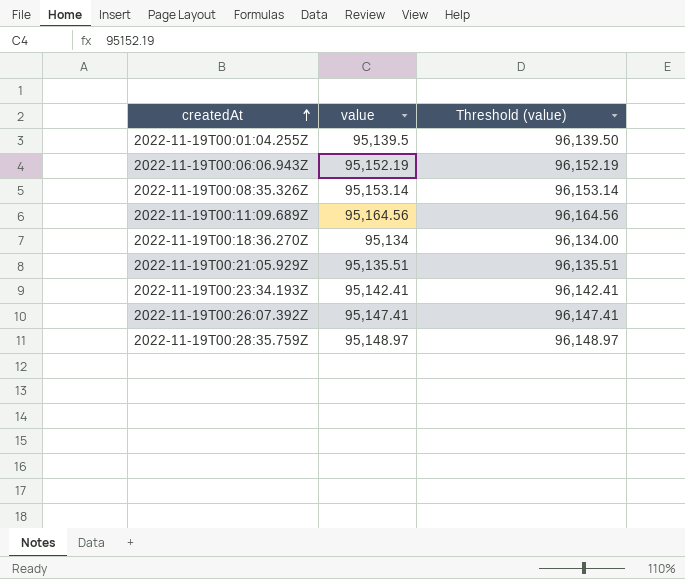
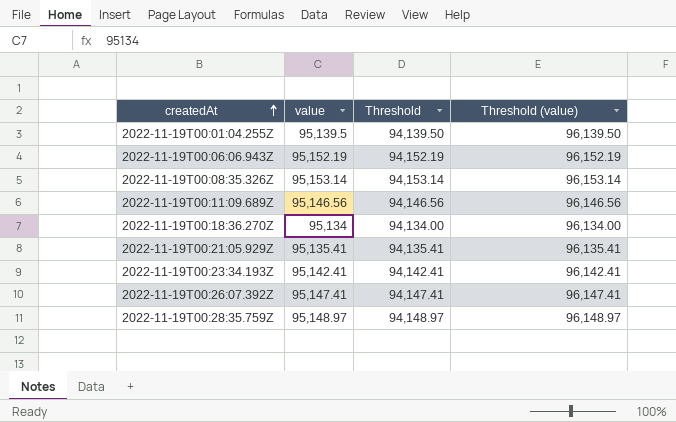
column Threshold | formula: none -> [value] - 1000
2022-11-19T00:11:09.689Z | value: 95,164.56 -> 95,146.56
2022-11-19T00:11:09.689Z | Threshold (value): 96,164.56 -> 96,146.56
2022-11-19T00:21:05.929Z | value: 95,135.51 -> 95,135.41
2022-11-19T00:21:05.929Z | Threshold (value): 96,135.51 -> 96,135.41

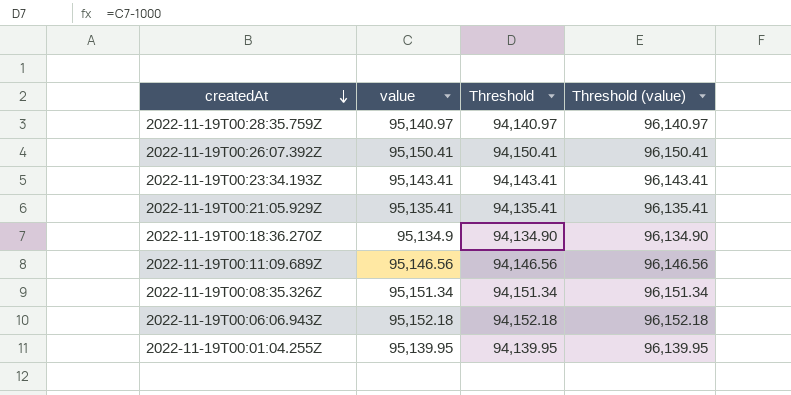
row order: createdAt ascending -> createdAt descending
2022-11-19T00:28:35.759Z | value: 95,148.97 -> 95,140.97
2022-11-19T00:28:35.759Z | Threshold: 94,148.97 -> 94,140.97
2022-11-19T00:28:35.759Z | Threshold (value): 96,148.97 -> 96,140.97
2022-11-19T00:26:07.392Z | value: 95,147.41 -> 95,150.41
2022-11-19T00:26:07.392Z | Threshold: 94,147.41 -> 94,150.41
2022-11-19T00:26:07.392Z | Threshold (value): 96,147.41 -> 96,150.41
2022-11-19T00:23:34.193Z | value: 95,142.41 -> 95,143.41
2022-11-19T00:23:34.193Z | Threshold: 94,142.41 -> 94,143.41
2022-11-19T00:23:34.193Z | Threshold (value): 96,142.41 -> 96,143.41
2022-11-19T00:18:36.270Z | value: 95,134 -> 95,134.9
2022-11-19T00:18:36.270Z | Threshold: 94,134.00 -> 94,134.90
2022-11-19T00:18:36.270Z | Threshold (value): 96,134.00 -> 96,134.90
2022-11-19T00:08:35.326Z | value: 95,153.14 -> 95,151.34
2022-11-19T00:08:35.326Z | Threshold: 94,153.14 -> 94,151.34
2022-11-19T00:08:35.326Z | Threshold (value): 96,153.14 -> 96,151.34
2022-11-19T00:06:06.943Z | value: 95,152.19 -> 95,152.18
2022-11-19T00:06:06.943Z | Threshold: 94,152.19 -> 94,152.18
2022-11-19T00:06:06.943Z | Threshold (value): 96,152.19 -> 96,152.18
2022-11-19T00:01:04.255Z | value: 95,139.5 -> 95,139.95
2022-11-19T00:01:04.255Z | Threshold: 94,139.50 -> 94,139.95
2022-11-19T00:01:04.255Z | Threshold (value): 96,139.50 -> 96,139.95

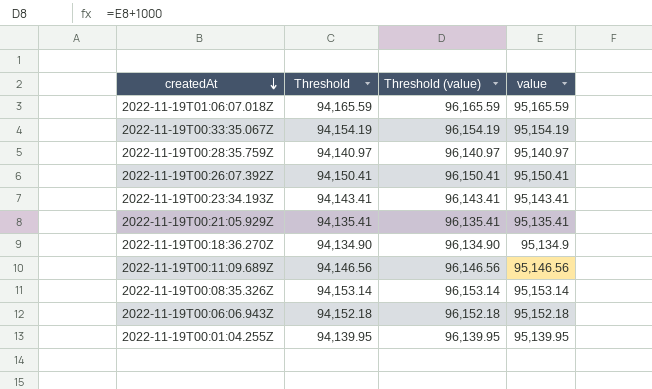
column value | position: 2 -> 4
row 2022-11-19T01:06:07.018Z: none -> 94,165.59 | 96,165.59 | 95,165.59
row 2022-11-19T00:33:35.067Z: none -> 94,154.19 | 96,154.19 | 95,154.19
2022-11-19T00:08:35.326Z | Threshold: 94,151.34 -> 94,153.14
2022-11-19T00:08:35.326Z | Threshold (value): 96,151.34 -> 96,153.14
2022-11-19T00:08:35.326Z | value: 95,151.34 -> 95,153.14

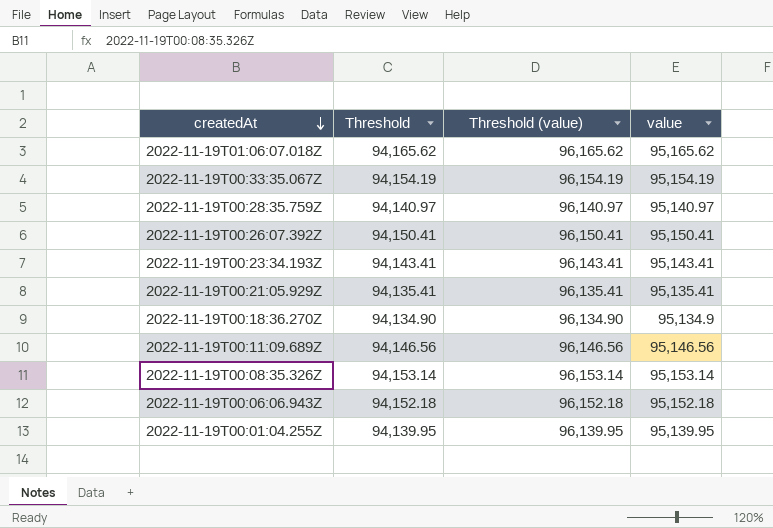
2022-11-19T01:06:07.018Z | Threshold: 94,165.59 -> 94,165.62
2022-11-19T01:06:07.018Z | Threshold (value): 96,165.59 -> 96,165.62
2022-11-19T01:06:07.018Z | value: 95,165.59 -> 95,165.62

